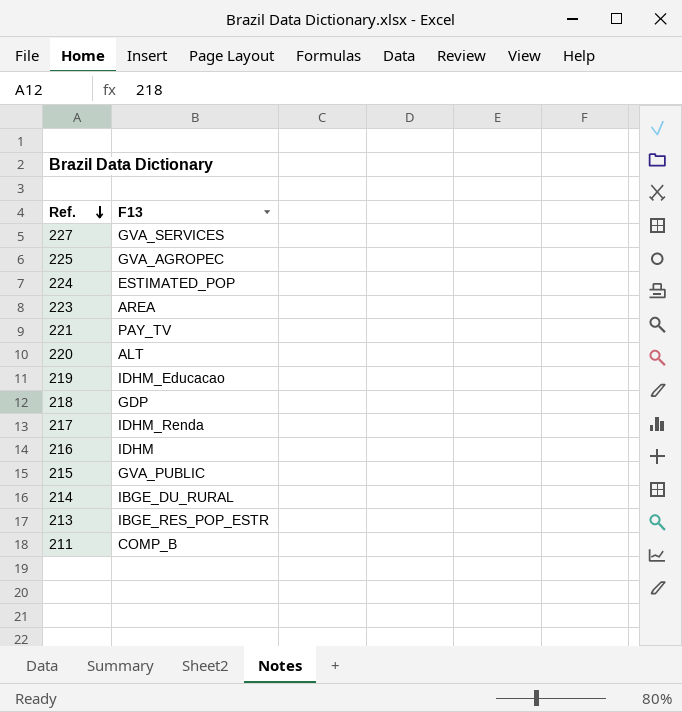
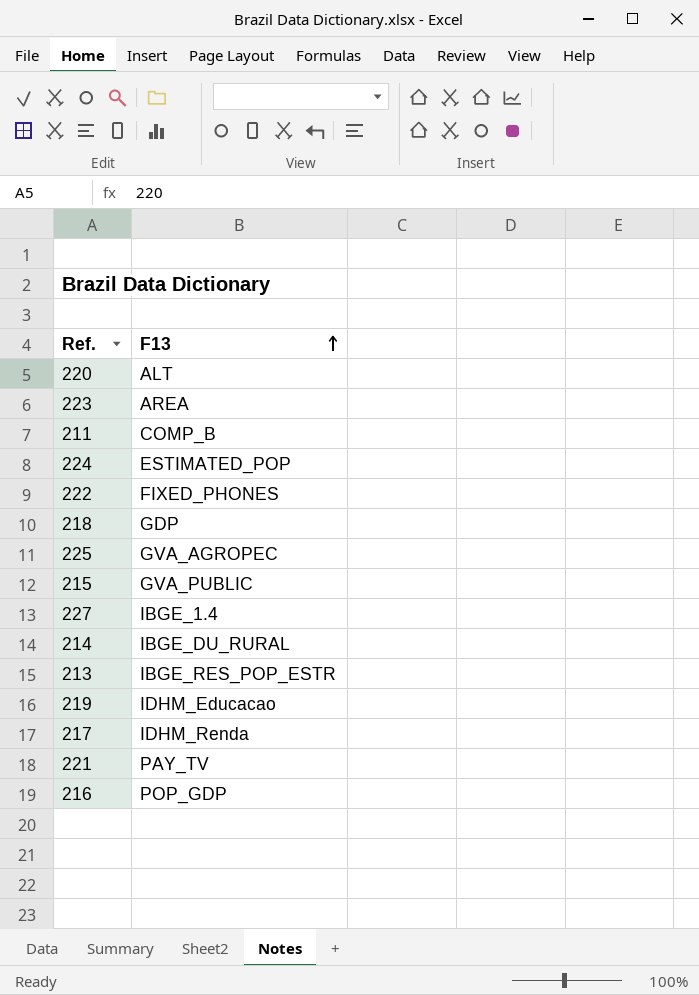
row order: Ref. descending -> F13 ascending
row 222: none -> FIXED_PHONES
227 | F13: GVA_SERVICES -> IBGE_1.4
216 | F13: IDHM -> POP_GDP

